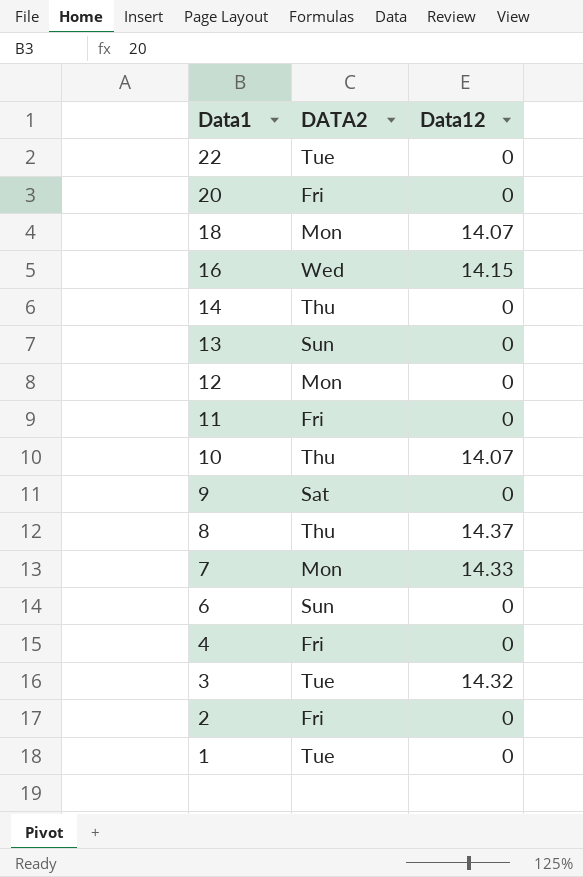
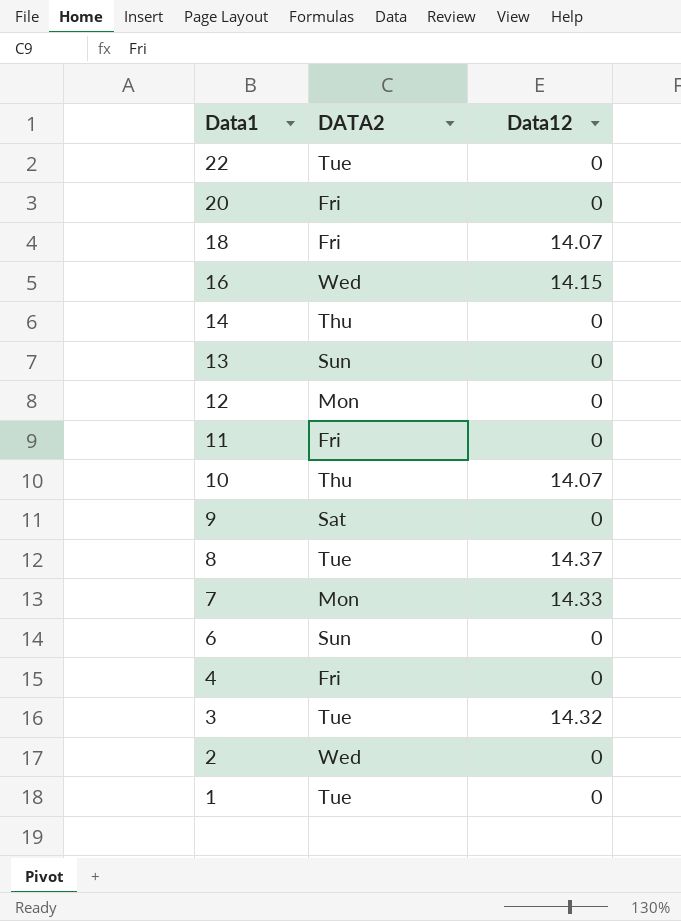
18 | DATA2: Mon -> Fri
8 | DATA2: Thu -> Tue
2 | DATA2: Fri -> Wed

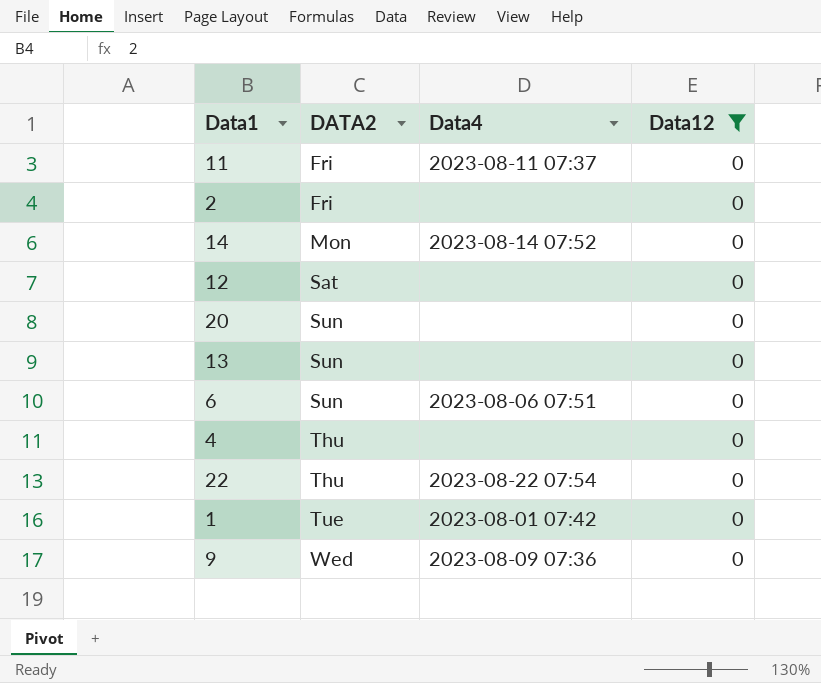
filter: none -> Data12 = 0
row order: Data1 descending -> DATA2 ascending
column Data4 | position: none -> 3
2 | DATA2: Wed -> Fri
14 | DATA2: Thu -> Mon
12 | DATA2: Mon -> Sat
20 | DATA2: Fri -> Sun
4 | DATA2: Fri -> Thu
22 | DATA2: Tue -> Thu
9 | DATA2: Sat -> Wed

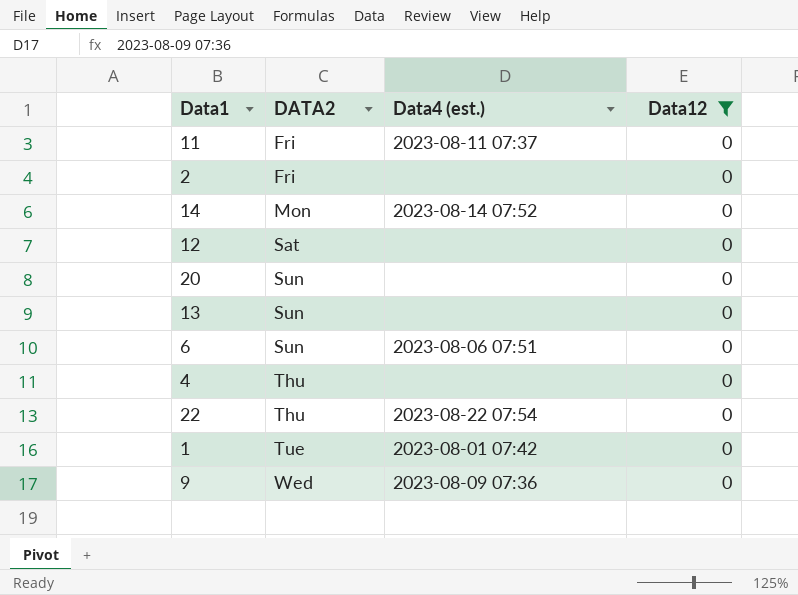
column name: Data4 -> Data4 (est.)

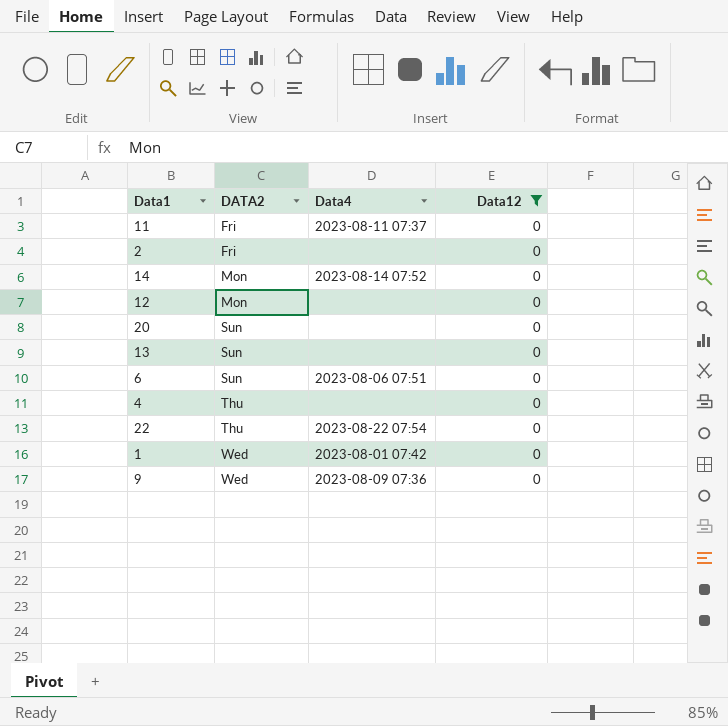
column name: Data4 (est.) -> Data4
12 | DATA2: Sat -> Mon
1 | DATA2: Tue -> Wed

